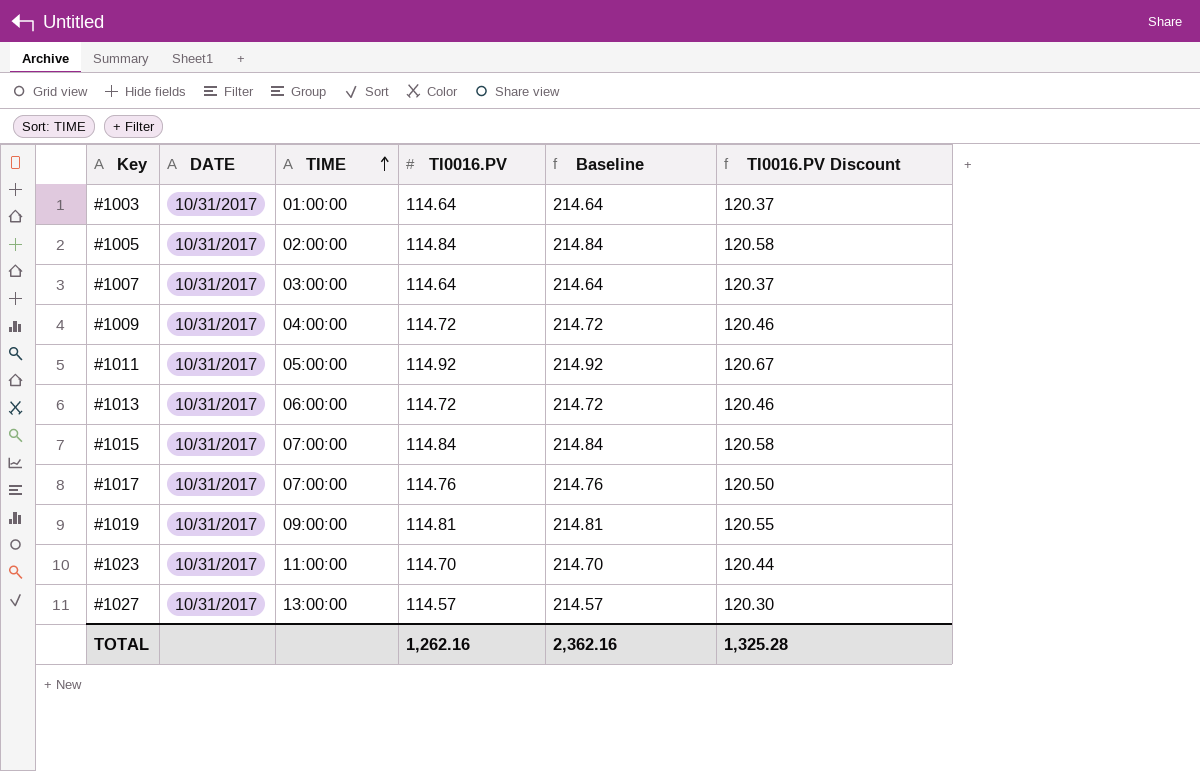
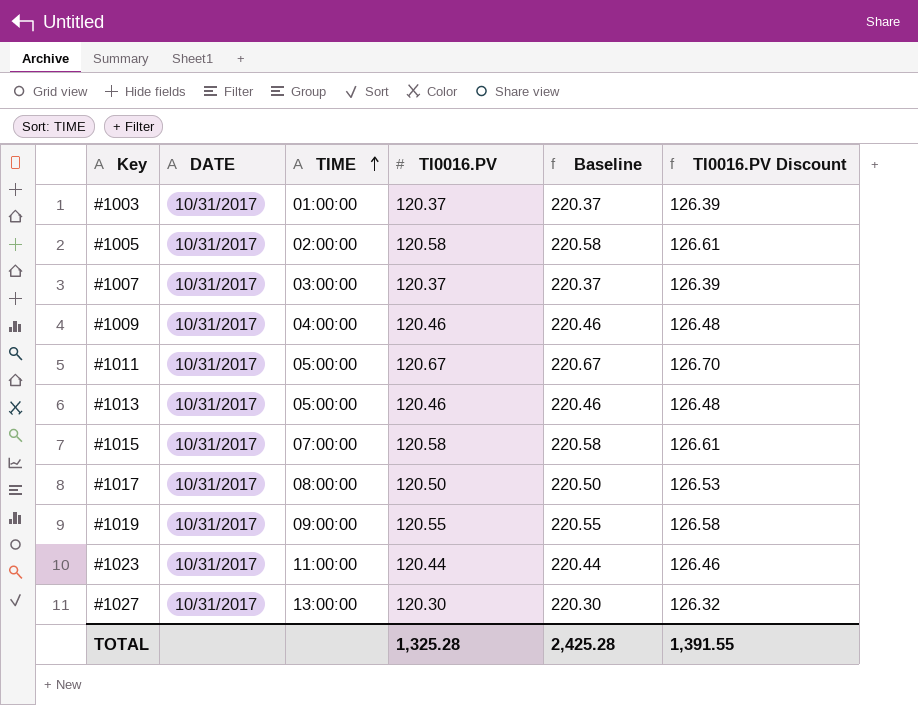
#1003 | TI0016.PV: 114.64 -> 120.37
#1003 | Baseline: 214.64 -> 220.37
#1003 | TI0016.PV Discount: 120.37 -> 126.39
#1005 | TI0016.PV: 114.84 -> 120.58
#1005 | Baseline: 214.84 -> 220.58
#1005 | TI0016.PV Discount: 120.58 -> 126.61
#1007 | TI0016.PV: 114.64 -> 120.37
#1007 | Baseline: 214.64 -> 220.37
#1007 | TI0016.PV Discount: 120.37 -> 126.39
#1009 | TI0016.PV: 114.72 -> 120.46
#1009 | Baseline: 214.72 -> 220.46
#1009 | TI0016.PV Discount: 120.46 -> 126.48
#1011 | TI0016.PV: 114.92 -> 120.67
#1011 | Baseline: 214.92 -> 220.67
#1011 | TI0016.PV Discount: 120.67 -> 126.70
#1013 | TIME: 06:00:00 -> 05:00:00
#1013 | TI0016.PV: 114.72 -> 120.46
#1013 | Baseline: 214.72 -> 220.46
#1013 | TI0016.PV Discount: 120.46 -> 126.48
#1015 | TI0016.PV: 114.84 -> 120.58
#1015 | Baseline: 214.84 -> 220.58
#1015 | TI0016.PV Discount: 120.58 -> 126.61
#1017 | TIME: 07:00:00 -> 08:00:00
#1017 | TI0016.PV: 114.76 -> 120.50
#1017 | Baseline: 214.76 -> 220.50
#1017 | TI0016.PV Discount: 120.50 -> 126.53
#1019 | TI0016.PV: 114.81 -> 120.55
#1019 | Baseline: 214.81 -> 220.55
#1019 | TI0016.PV Discount: 120.55 -> 126.58
#1023 | TI0016.PV: 114.70 -> 120.44
#1023 | Baseline: 214.70 -> 220.44
#1023 | TI0016.PV Discount: 120.44 -> 126.46
#1027 | TI0016.PV: 114.57 -> 120.30
#1027 | Baseline: 214.57 -> 220.30
#1027 | TI0016.PV Discount: 120.30 -> 126.32
TOTAL | TI0016.PV: 1,262.16 -> 1,325.28
TOTAL | Baseline: 2,362.16 -> 2,425.28
TOTAL | TI0016.PV Discount: 1,325.28 -> 1,391.55

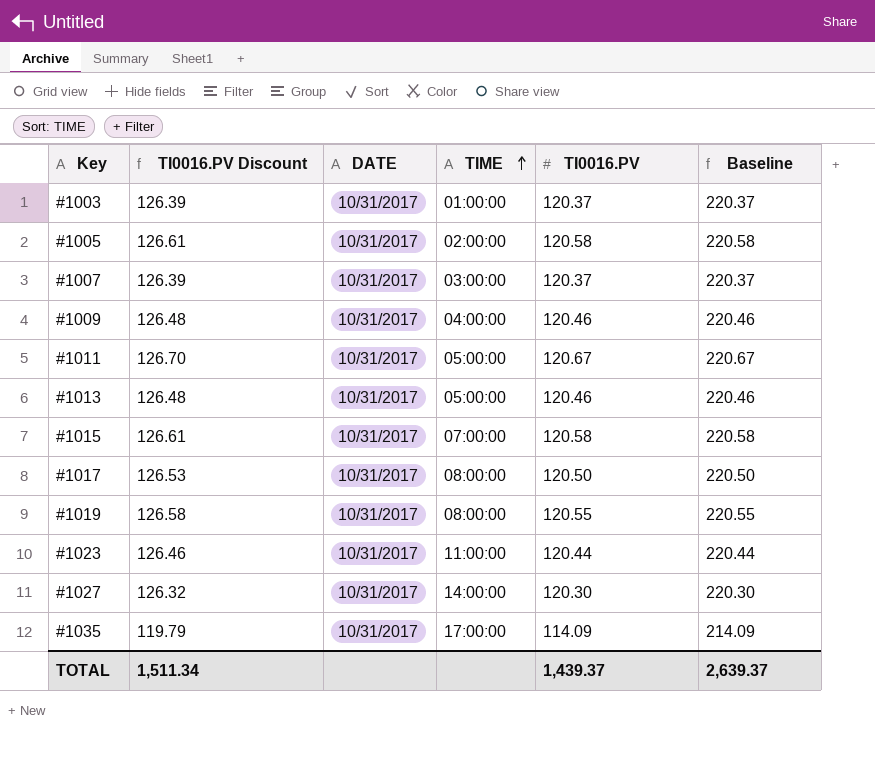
column TI0016.PV Discount | position: 6 -> 2
#1019 | TIME: 09:00:00 -> 08:00:00
#1027 | TIME: 13:00:00 -> 14:00:00
row #1035: none -> 119.79 | 10/31/2017 | 17:00:00 | 114.09 | 214.09
TOTAL | TI0016.PV Discount: 1,391.55 -> 1,511.34
TOTAL | TI0016.PV: 1,325.28 -> 1,439.37
TOTAL | Baseline: 2,425.28 -> 2,639.37

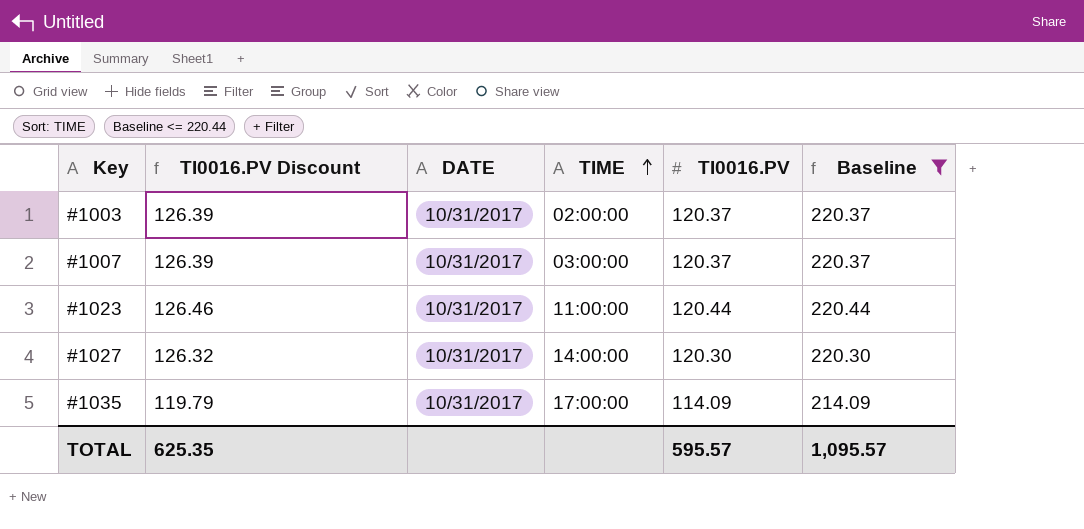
filter: none -> Baseline <= 220.44
#1003 | TIME: 01:00:00 -> 02:00:00
TOTAL | TI0016.PV Discount: 1,511.34 -> 625.35
TOTAL | TI0016.PV: 1,439.37 -> 595.57
TOTAL | Baseline: 2,639.37 -> 1,095.57

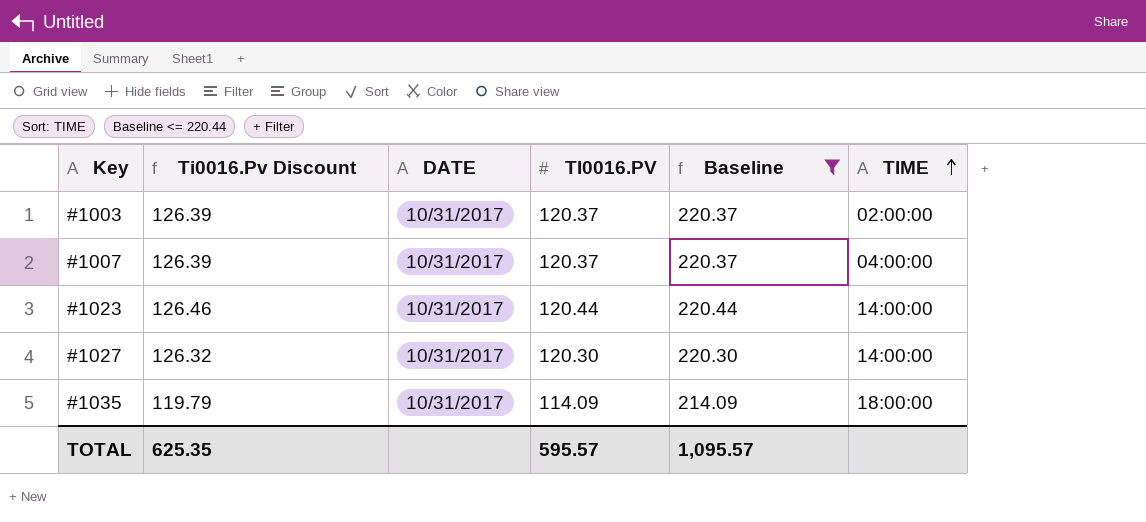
column name: TI0016.PV Discount -> Ti0016.Pv Discount
column TIME | position: 4 -> 6
#1007 | TIME: 03:00:00 -> 04:00:00
#1023 | TIME: 11:00:00 -> 14:00:00
#1035 | TIME: 17:00:00 -> 18:00:00

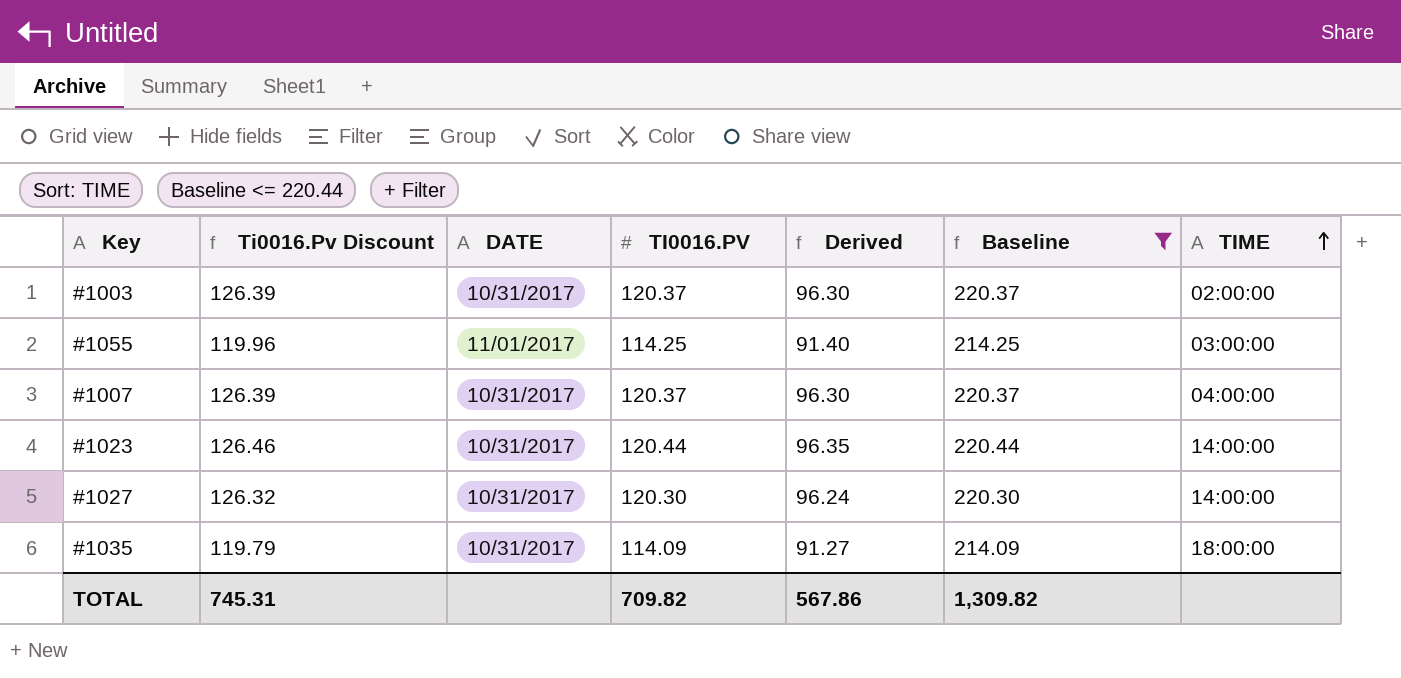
column Derived | formula: none -> [TI0016.PV] * 0.8
row #1055: none -> 119.96 | 11/01/2017 | 114.25 | 91.40 | 214.25 | 03:00:00
TOTAL | Ti0016.Pv Discount: 625.35 -> 745.31
TOTAL | TI0016.PV: 595.57 -> 709.82
TOTAL | Baseline: 1,095.57 -> 1,309.82

